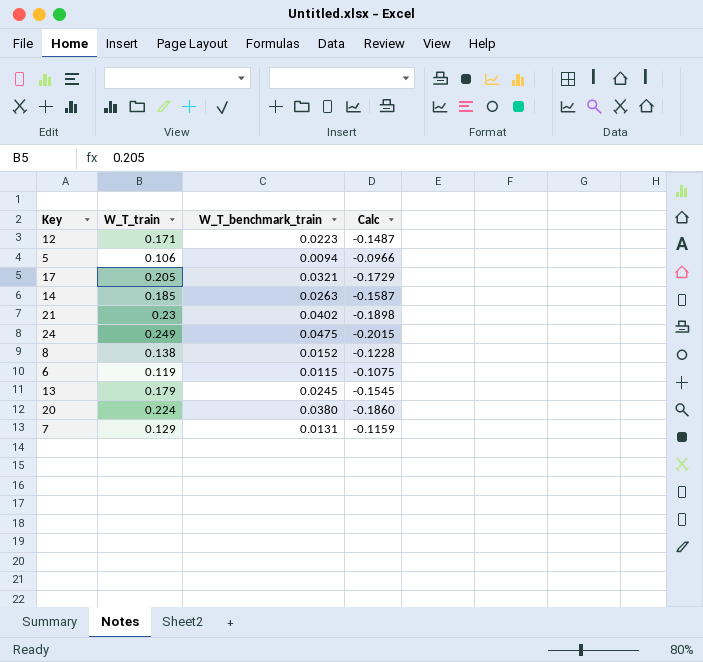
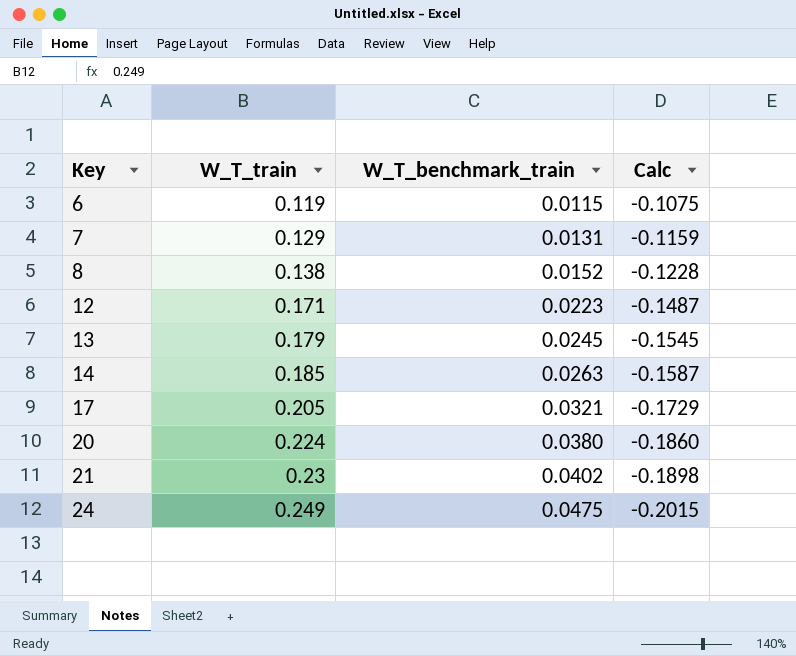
row order: none -> Key ascending
row 5: 0.106 | 0.0094 | -0.0966 -> none

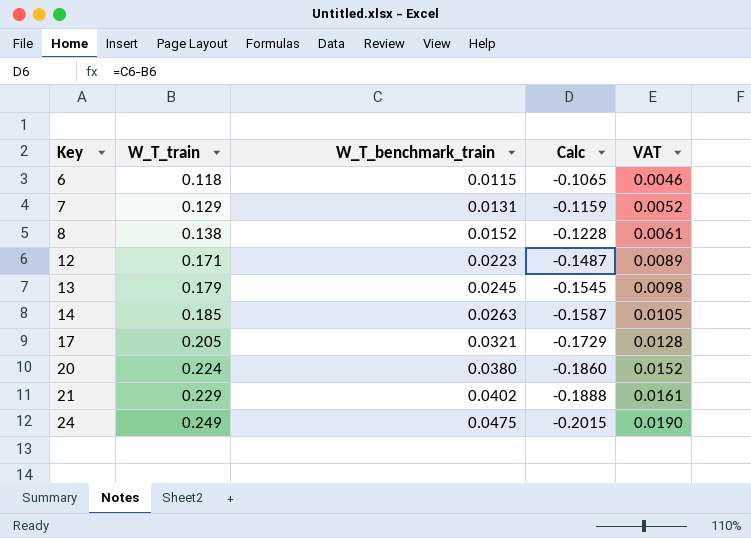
column VAT | formula: none -> [W_T_benchmark_train] * 0.4
6 | W_T_train: 0.119 -> 0.118
6 | Calc: -0.1075 -> -0.1065
21 | W_T_train: 0.23 -> 0.229
21 | Calc: -0.1898 -> -0.1888

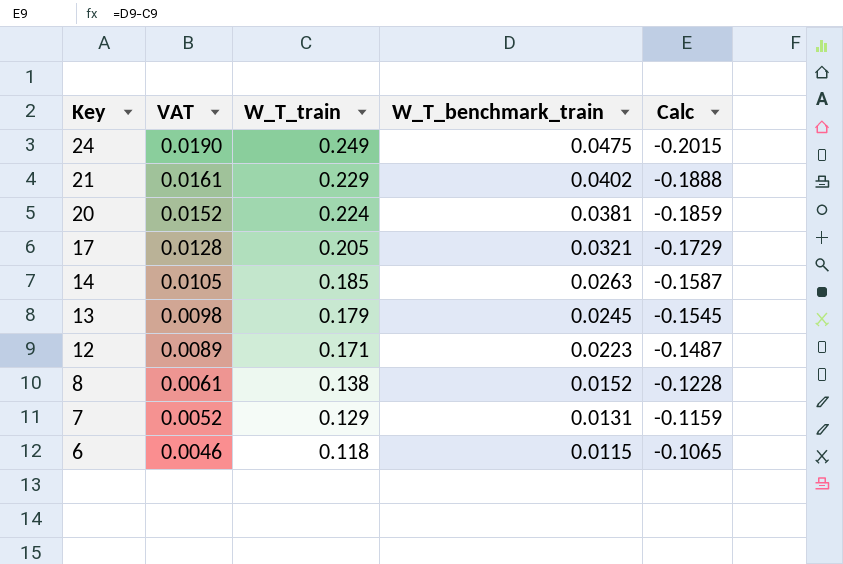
row order: Key ascending -> Key descending
column VAT | position: 5 -> 2
20 | W_T_benchmark_train: 0.0380 -> 0.0381
20 | Calc: -0.1860 -> -0.1859

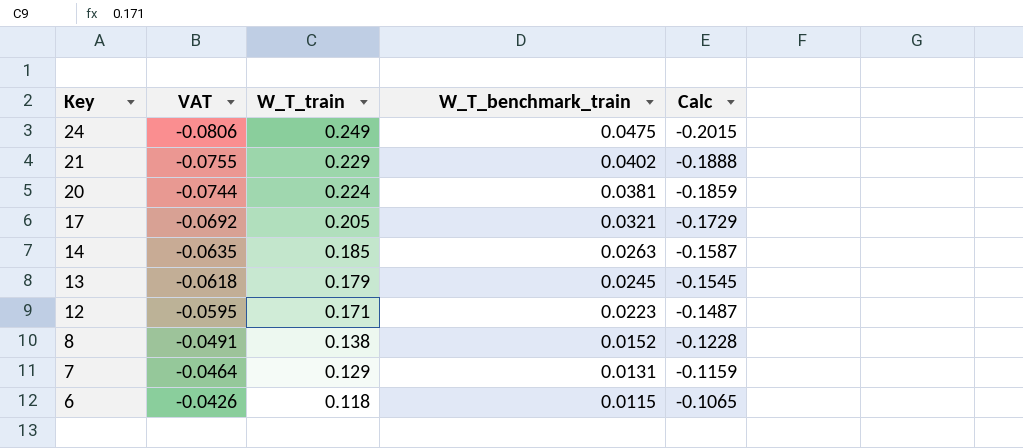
column VAT | formula: [W_T_benchmark_train] * 0.4 -> [Calc] * 0.4

